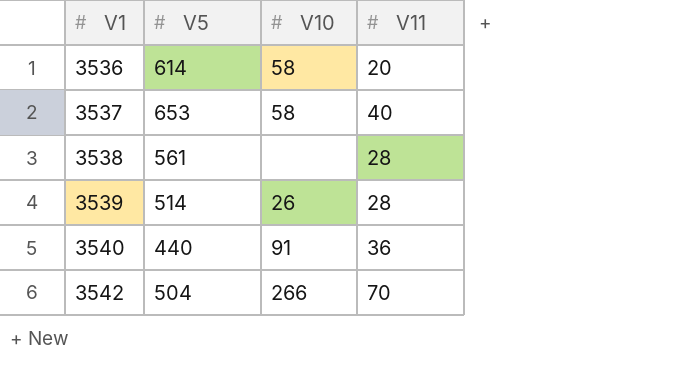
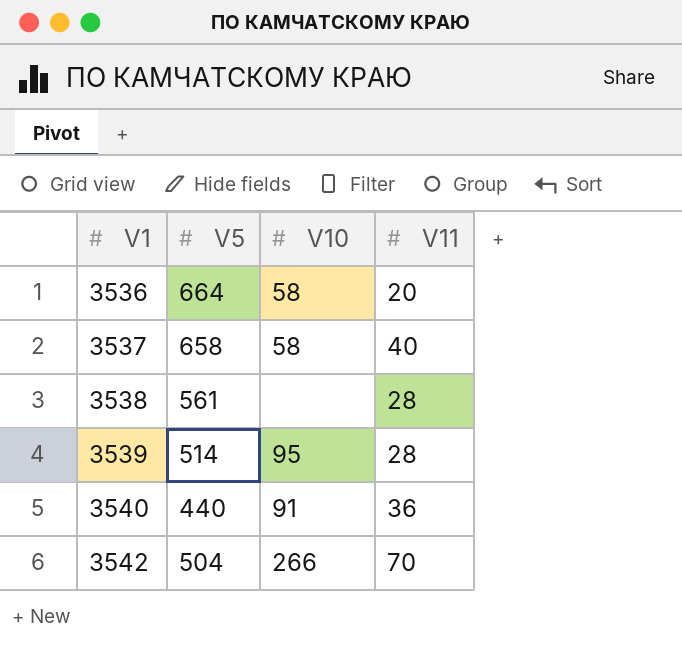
3536 | V5: 614 -> 664
3537 | V5: 653 -> 658
3539 | V10: 26 -> 95

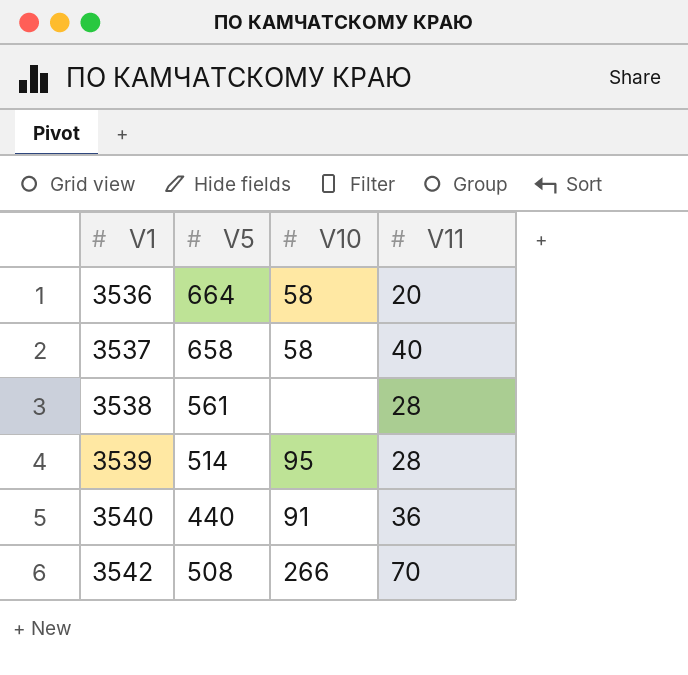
3542 | V5: 504 -> 508

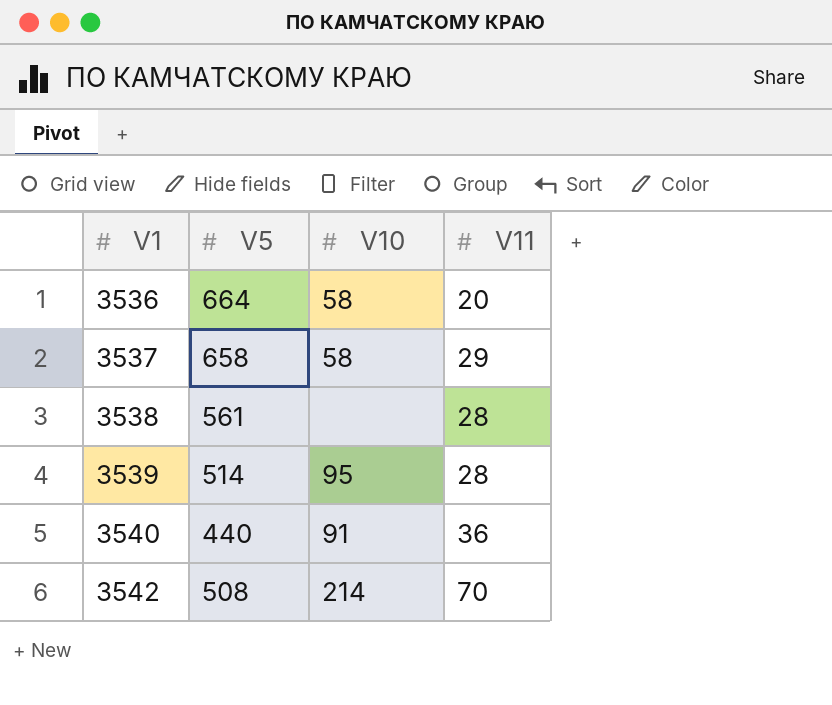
3537 | V11: 40 -> 29
3542 | V10: 266 -> 214

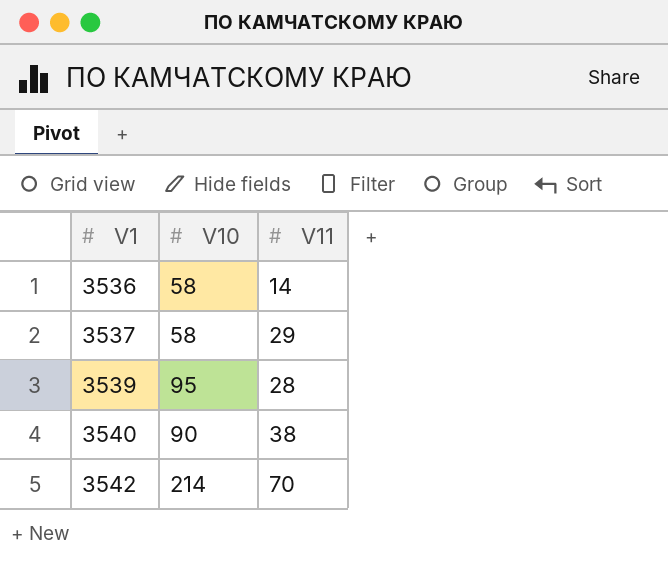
column V5 | position: 2 -> none
row 3538: 561 | none | 28 -> none
3536 | V11: 20 -> 14
3540 | V10: 91 -> 90
3540 | V11: 36 -> 38

